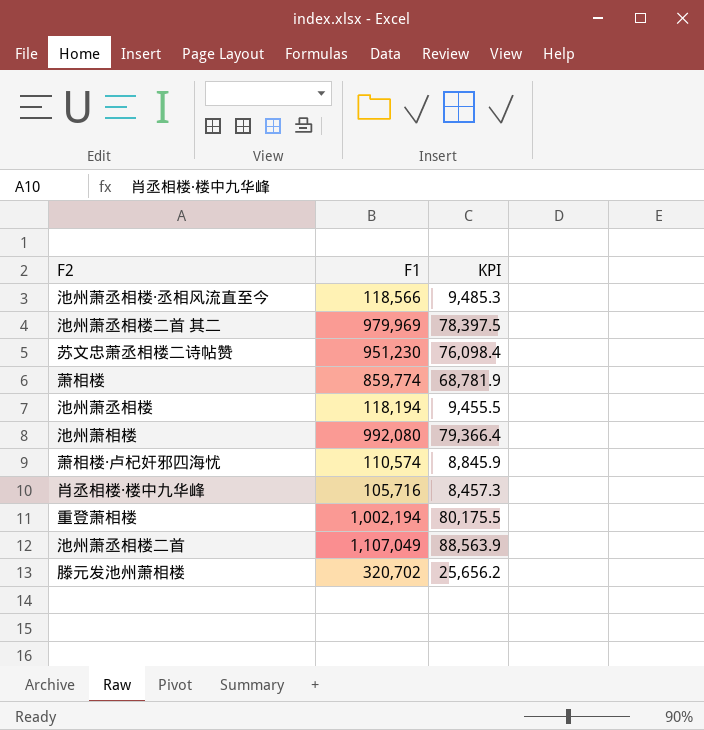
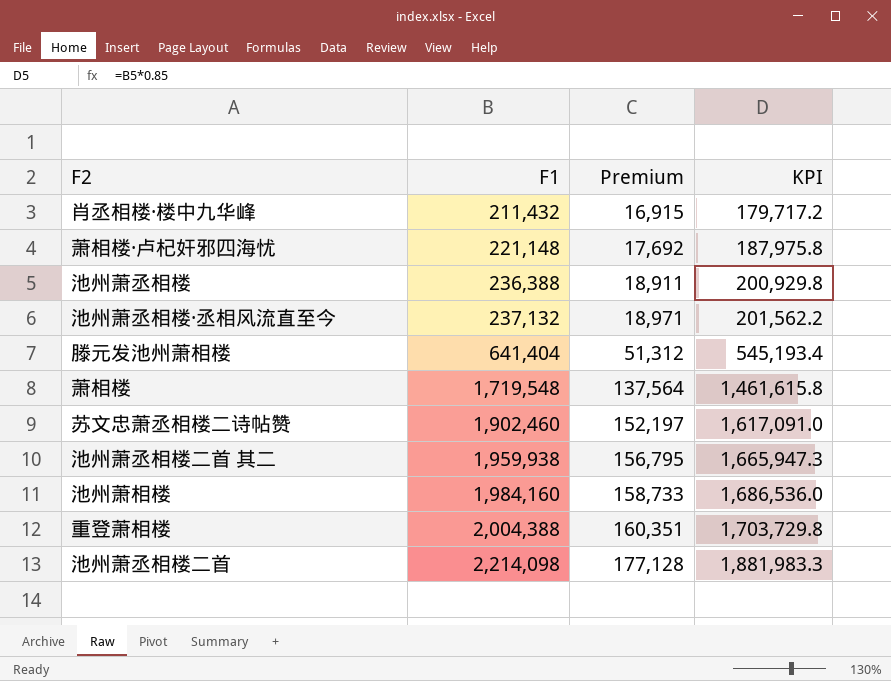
row order: none -> F1 ascending
column Premium | formula: none -> [F1] * 0.08
column KPI | formula: [F1] * 0.08 -> [F1] * 0.85
肖丞相楼·楼中九华峰 | F1: 105,716 -> 211,432
萧相楼·卢杞奸邪四海忧 | F1: 110,574 -> 221,148
池州萧丞相楼 | F1: 118,194 -> 236,388
池州萧丞相楼·丞相风流直至今 | F1: 118,566 -> 237,132
滕元发池州萧相楼 | F1: 320,702 -> 641,404
萧相楼 | F1: 859,774 -> 1,719,548
苏文忠萧丞相楼二诗帖赞 | F1: 951,230 -> 1,902,460
池州萧丞相楼二首 其二 | F1: 979,969 -> 1,959,938
池州萧相楼 | F1: 992,080 -> 1,984,160
重登萧相楼 | F1: 1,002,194 -> 2,004,388
池州萧丞相楼二首 | F1: 1,107,049 -> 2,214,098

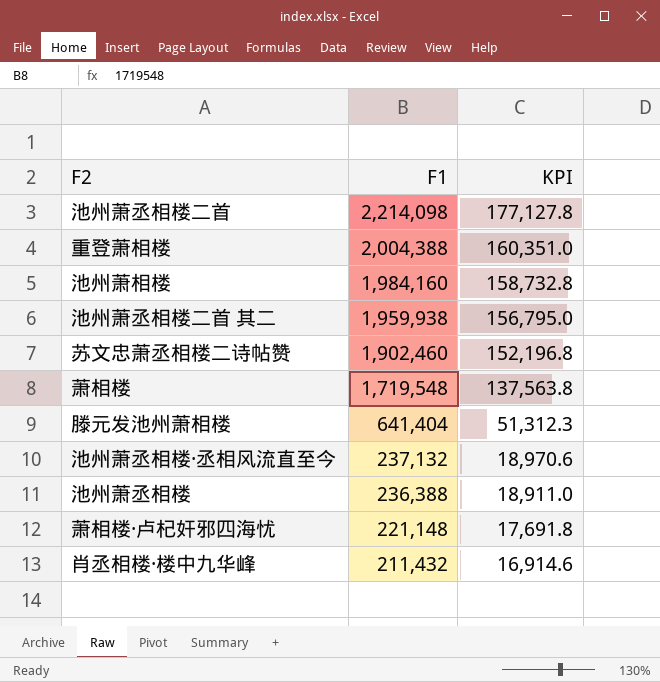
row order: F1 ascending -> F1 descending
column Premium | formula: [F1] * 0.08 -> none
column KPI | formula: [F1] * 0.85 -> [F1] * 0.08

